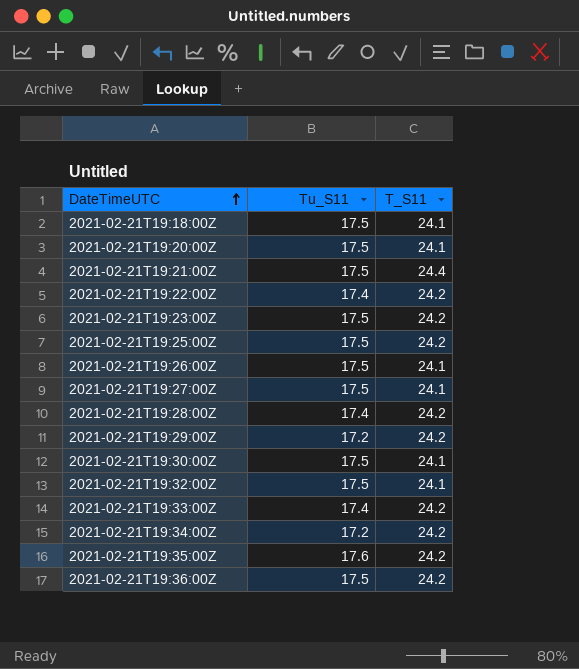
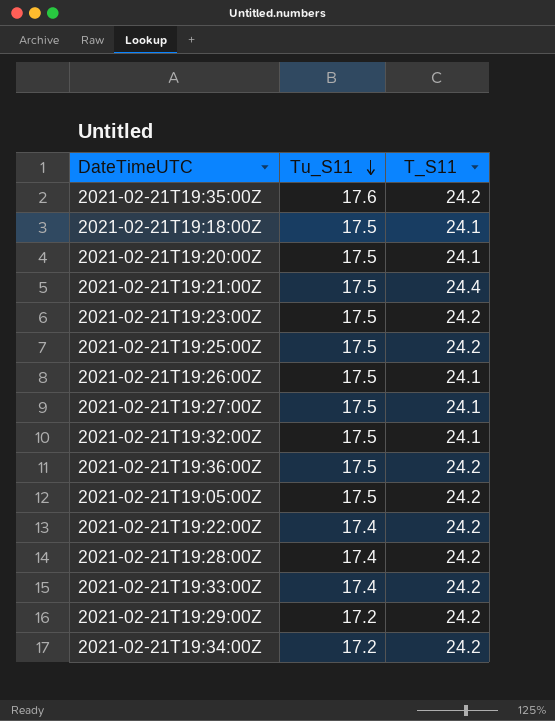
row order: DateTimeUTC ascending -> Tu_S11 descending
row 2021-02-21T19:30:00Z: 17.5 | 24.1 -> none
row 2021-02-21T19:05:00Z: none -> 17.5 | 24.2

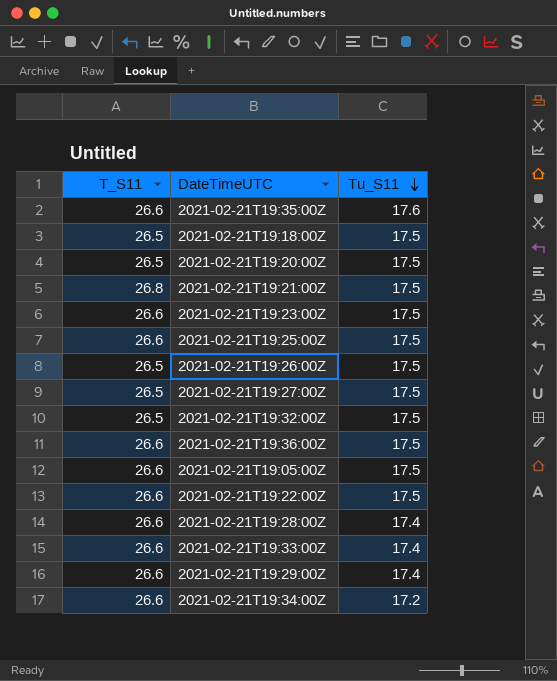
column T_S11 | position: 3 -> 1
2021-02-21T19:35:00Z | T_S11: 24.2 -> 26.6
2021-02-21T19:18:00Z | T_S11: 24.1 -> 26.5
2021-02-21T19:20:00Z | T_S11: 24.1 -> 26.5
2021-02-21T19:21:00Z | T_S11: 24.4 -> 26.8
2021-02-21T19:23:00Z | T_S11: 24.2 -> 26.6
2021-02-21T19:25:00Z | T_S11: 24.2 -> 26.6
2021-02-21T19:26:00Z | T_S11: 24.1 -> 26.5
2021-02-21T19:27:00Z | T_S11: 24.1 -> 26.5
2021-02-21T19:32:00Z | T_S11: 24.1 -> 26.5
2021-02-21T19:36:00Z | T_S11: 24.2 -> 26.6
2021-02-21T19:05:00Z | T_S11: 24.2 -> 26.6
2021-02-21T19:22:00Z | T_S11: 24.2 -> 26.6
2021-02-21T19:22:00Z | Tu_S11: 17.4 -> 17.5
2021-02-21T19:28:00Z | T_S11: 24.2 -> 26.6
2021-02-21T19:33:00Z | T_S11: 24.2 -> 26.6
2021-02-21T19:29:00Z | T_S11: 24.2 -> 26.6
2021-02-21T19:29:00Z | Tu_S11: 17.2 -> 17.4
2021-02-21T19:34:00Z | T_S11: 24.2 -> 26.6

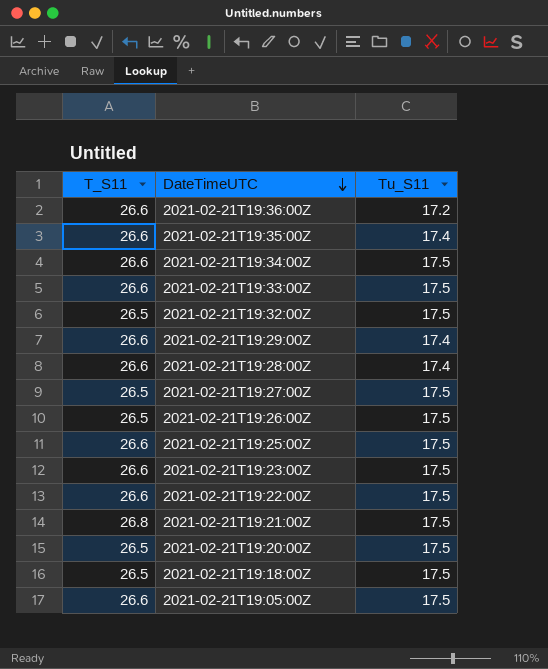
row order: Tu_S11 descending -> DateTimeUTC descending
2021-02-21T19:36:00Z | Tu_S11: 17.5 -> 17.2
2021-02-21T19:35:00Z | Tu_S11: 17.6 -> 17.4
2021-02-21T19:34:00Z | Tu_S11: 17.2 -> 17.5
2021-02-21T19:33:00Z | Tu_S11: 17.4 -> 17.5

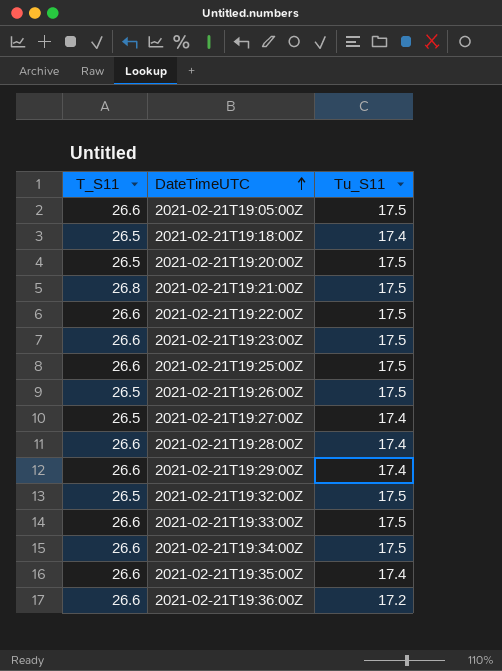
row order: DateTimeUTC descending -> DateTimeUTC ascending
2021-02-21T19:18:00Z | Tu_S11: 17.5 -> 17.4
2021-02-21T19:27:00Z | Tu_S11: 17.5 -> 17.4

